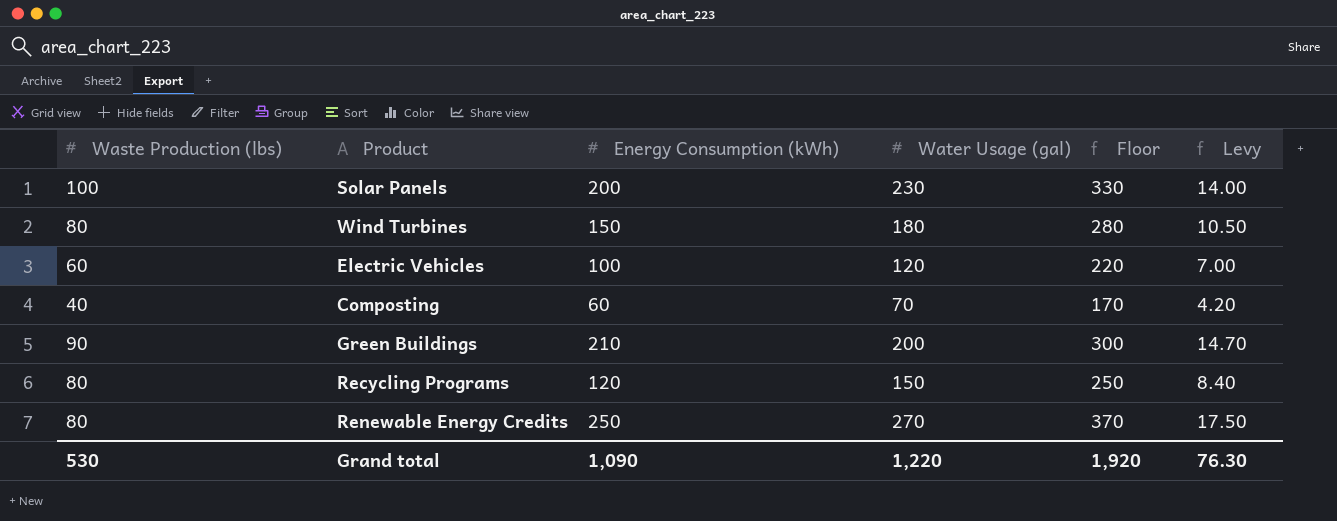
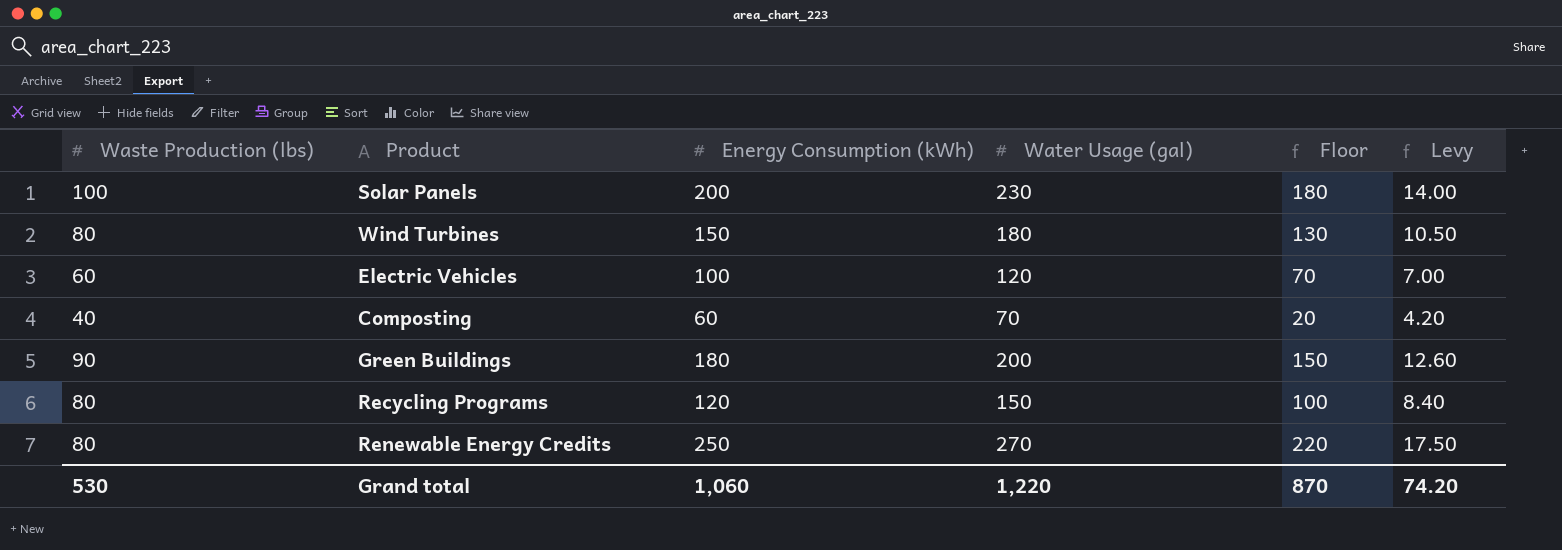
column Floor | formula: [Water Usage (gal)] + 100 -> [Water Usage (gal)] - 50
Green Buildings | Energy Consumption (kWh): 210 -> 180
Green Buildings | Levy: 14.70 -> 12.60
Grand total | Energy Consumption (kWh): 1,090 -> 1,060
Grand total | Floor: 1,920 -> 870
Grand total | Levy: 76.30 -> 74.20

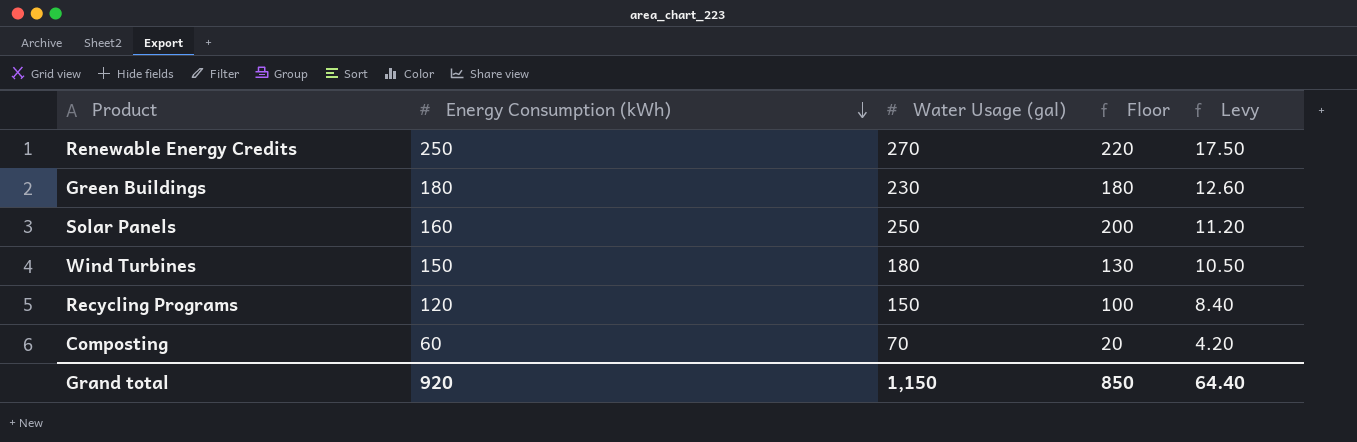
row order: none -> Energy Consumption (kWh) descending
column Waste Production (lbs) | position: 1 -> none
row Electric Vehicles: 60 | 100 | 120 | 70 | 7.00 -> none
Green Buildings | Water Usage (gal): 200 -> 230
Green Buildings | Floor: 150 -> 180
Solar Panels | Energy Consumption (kWh): 200 -> 160
Solar Panels | Water Usage (gal): 230 -> 250
Solar Panels | Floor: 180 -> 200
Solar Panels | Levy: 14.00 -> 11.20
Grand total | Energy Consumption (kWh): 1,060 -> 920
Grand total | Water Usage (gal): 1,220 -> 1,150
Grand total | Floor: 870 -> 850
Grand total | Levy: 74.20 -> 64.40

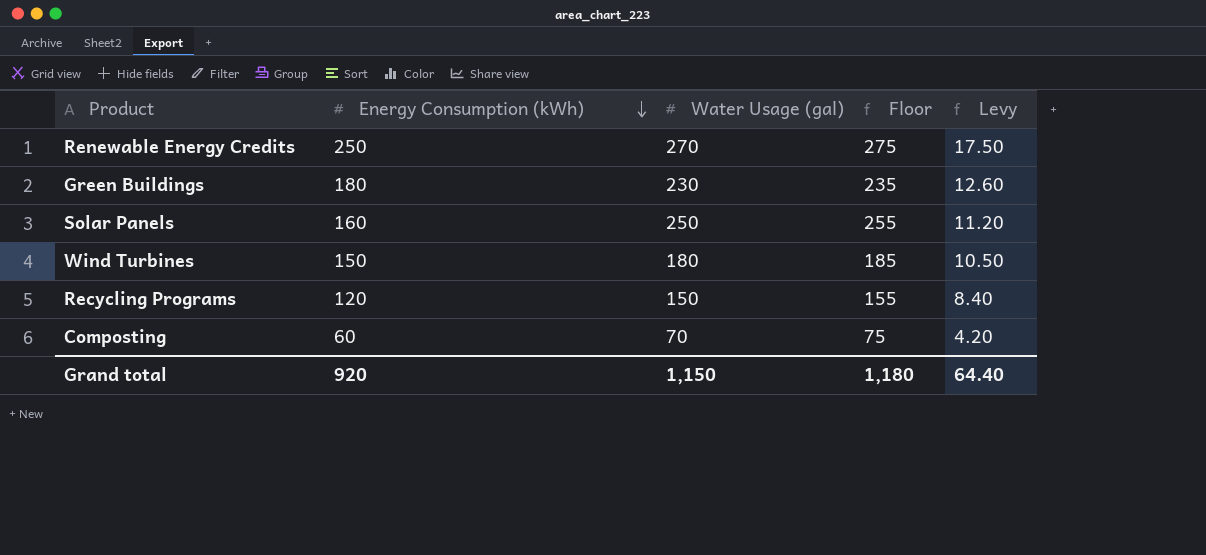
column Floor | formula: [Water Usage (gal)] - 50 -> [Water Usage (gal)] + 5
Grand total | Floor: 850 -> 1,180

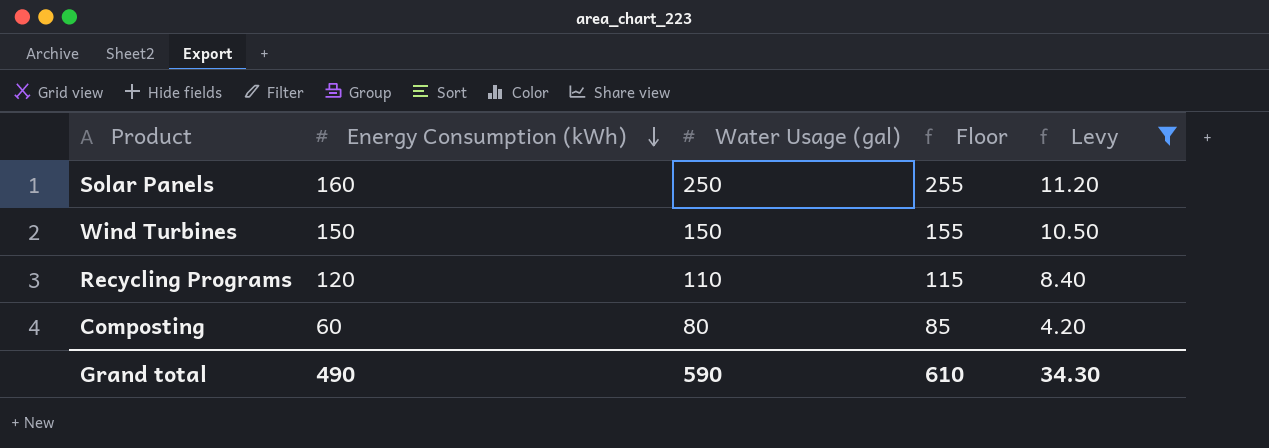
filter: none -> Levy <= 11.20
Wind Turbines | Water Usage (gal): 180 -> 150
Wind Turbines | Floor: 185 -> 155
Recycling Programs | Water Usage (gal): 150 -> 110
Recycling Programs | Floor: 155 -> 115
Composting | Water Usage (gal): 70 -> 80
Composting | Floor: 75 -> 85
Grand total | Energy Consumption (kWh): 920 -> 490
Grand total | Water Usage (gal): 1,150 -> 590
Grand total | Floor: 1,180 -> 610
Grand total | Levy: 64.40 -> 34.30

